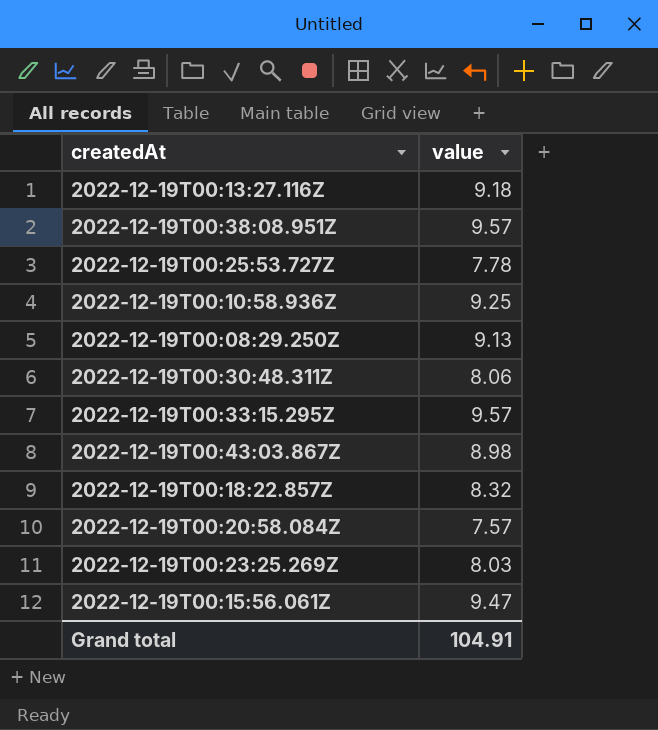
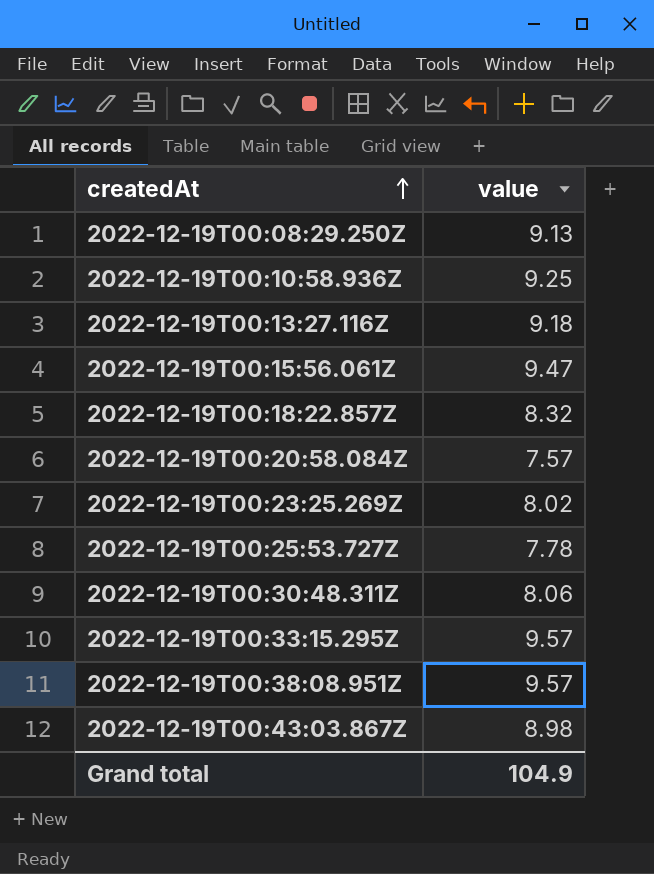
row order: none -> createdAt ascending
2022-12-19T00:23:25.269Z | value: 8.03 -> 8.02
Grand total | value: 104.91 -> 104.9

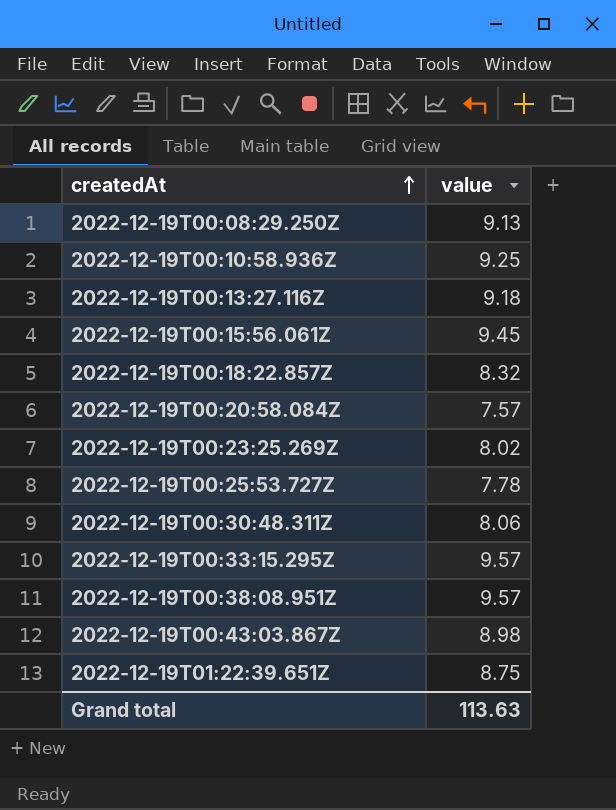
2022-12-19T00:15:56.061Z | value: 9.47 -> 9.45
row 2022-12-19T01:22:39.651Z: none -> 8.75
Grand total | value: 104.9 -> 113.63

